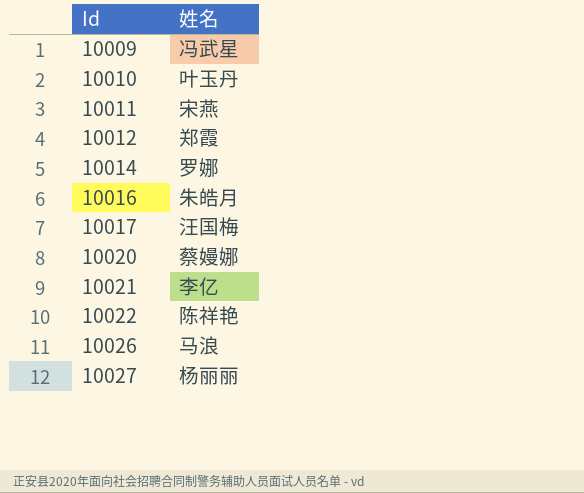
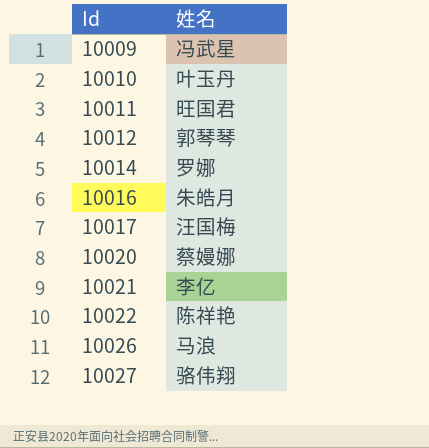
10011 | 姓名: 宋燕 -> 旺国君
10012 | 姓名: 郑霞 -> 郭琴琴
10027 | 姓名: 杨丽丽 -> 骆伟翔

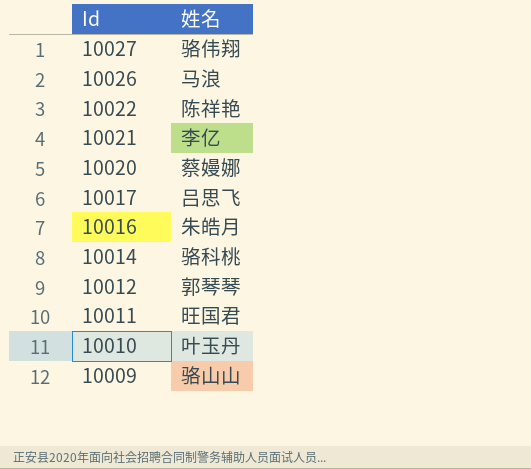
row order: Id ascending -> Id descending
10017 | 姓名: 汪国梅 -> 吕思飞
10014 | 姓名: 罗娜 -> 骆科桃
10009 | 姓名: 冯武星 -> 骆山山

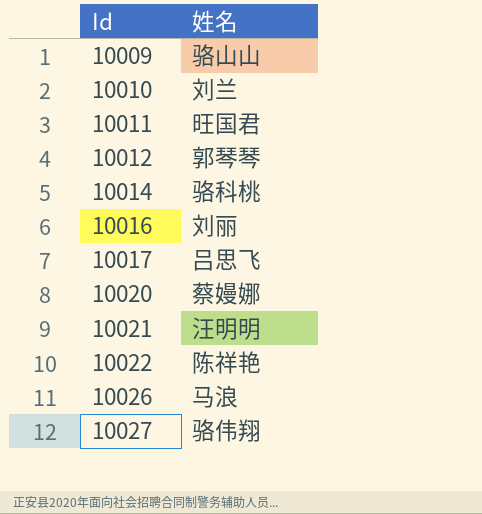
row order: Id descending -> Id ascending
10010 | 姓名: 叶玉丹 -> 刘兰
10016 | 姓名: 朱皓月 -> 刘丽
10021 | 姓名: 李亿 -> 汪明明

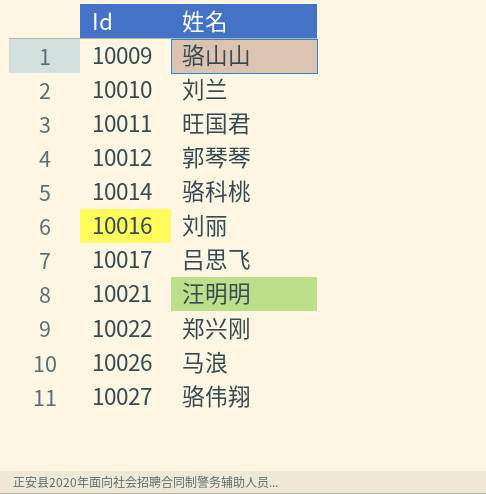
row 10020: 蔡嫚娜 -> none
10022 | 姓名: 陈祥艳 -> 郑兴刚

